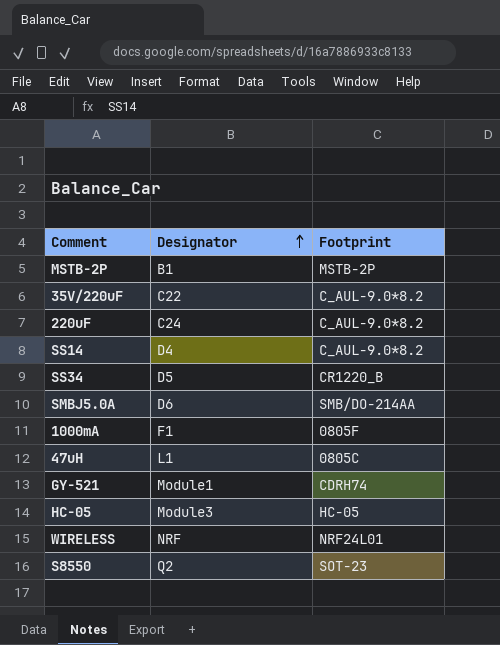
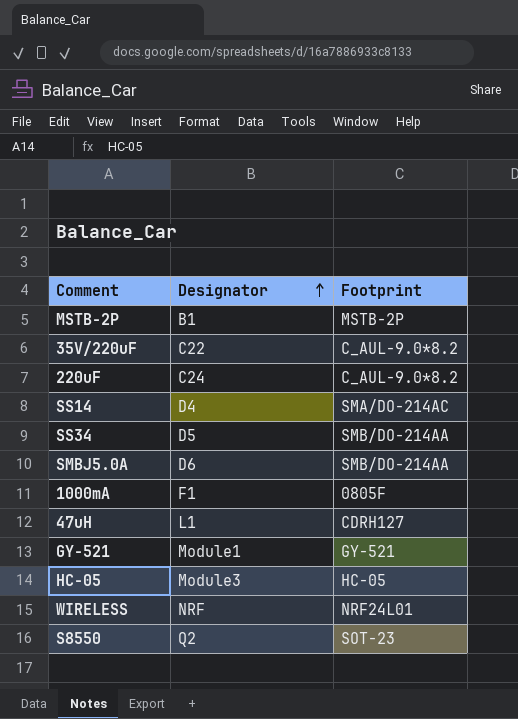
SS14 | Footprint: C_AUL-9.0*8.2 -> SMA/DO-214AC
SS34 | Footprint: CR1220_B -> SMB/DO-214AA
47uH | Footprint: 0805C -> CDRH127
GY-521 | Footprint: CDRH74 -> GY-521

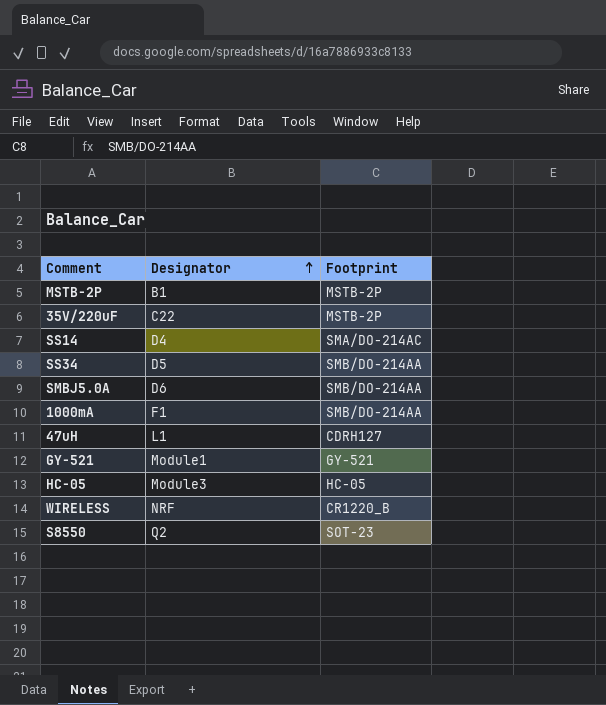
row 220uF: C24 | C_AUL-9.0*8.2 -> none
35V/220uF | Footprint: C_AUL-9.0*8.2 -> MSTB-2P
1000mA | Footprint: 0805F -> SMB/DO-214AA
WIRELESS | Footprint: NRF24L01 -> CR1220_B

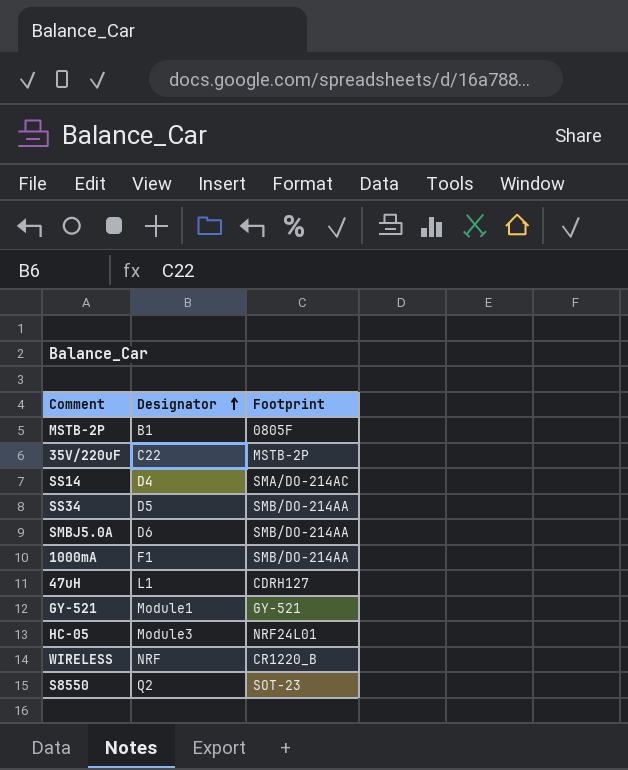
MSTB-2P | Footprint: MSTB-2P -> 0805F
HC-05 | Footprint: HC-05 -> NRF24L01

